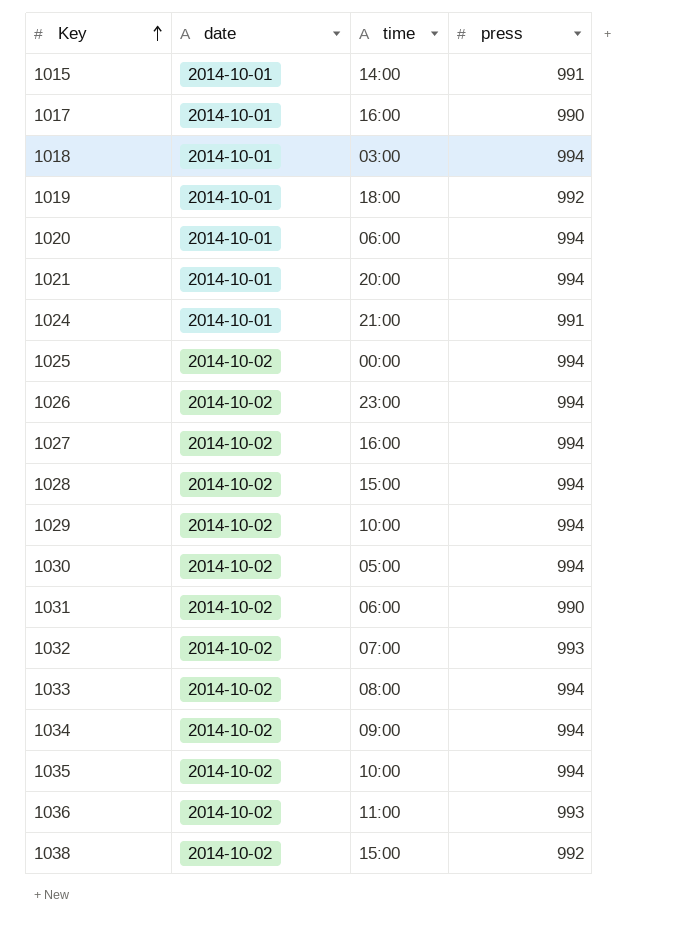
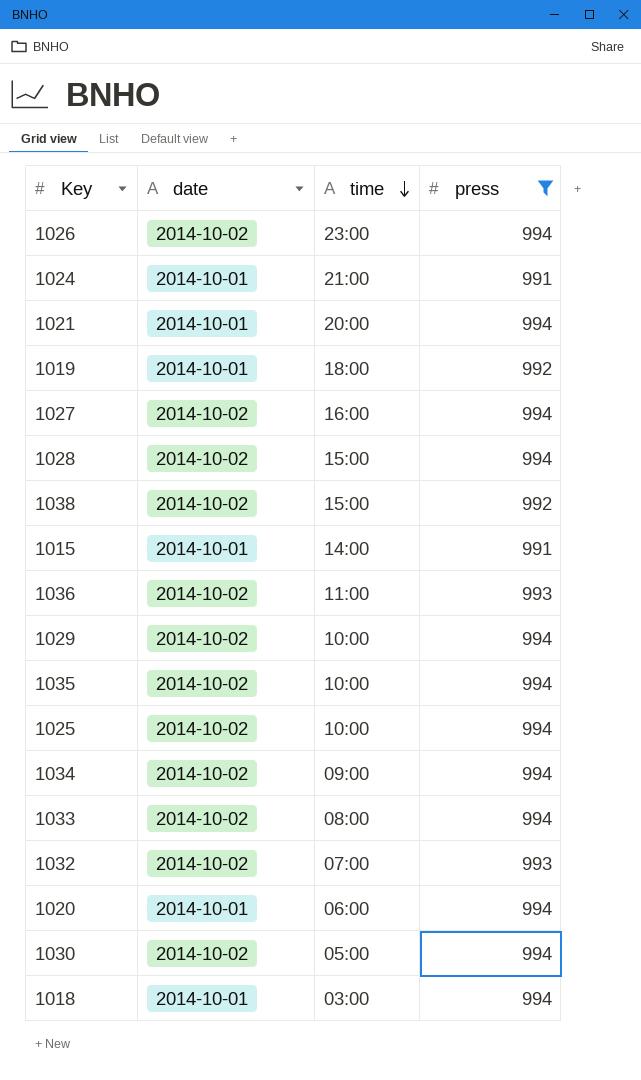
filter: none -> press != 990
row order: Key ascending -> time descending
1025 | time: 00:00 -> 10:00

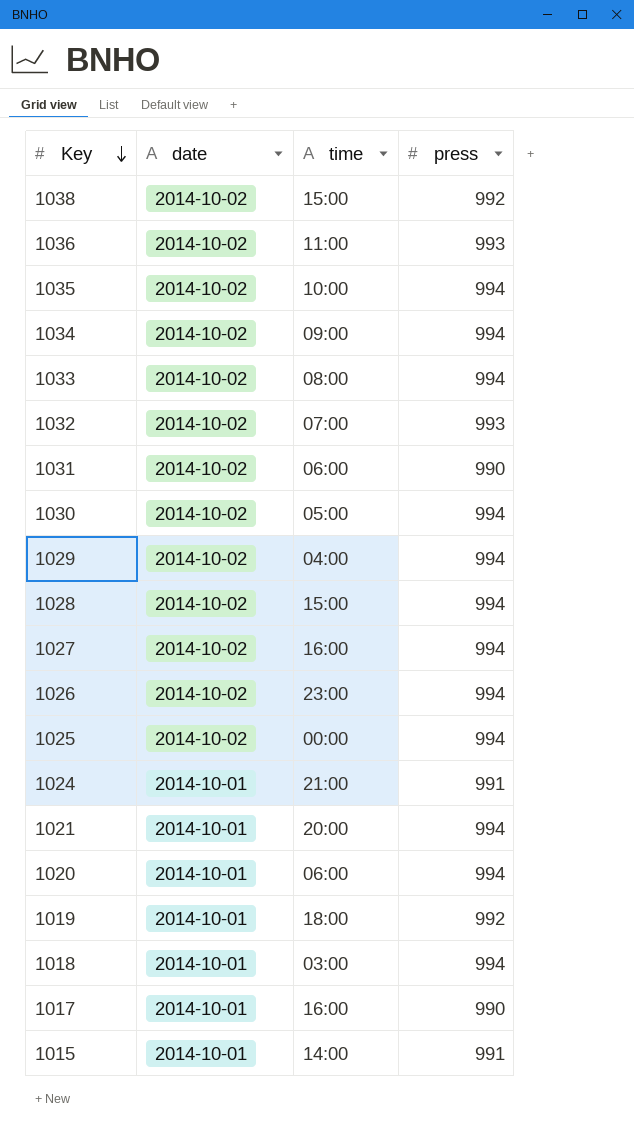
filter: press != 990 -> none
row order: time descending -> Key descending
1029 | time: 10:00 -> 04:00
1025 | time: 10:00 -> 00:00

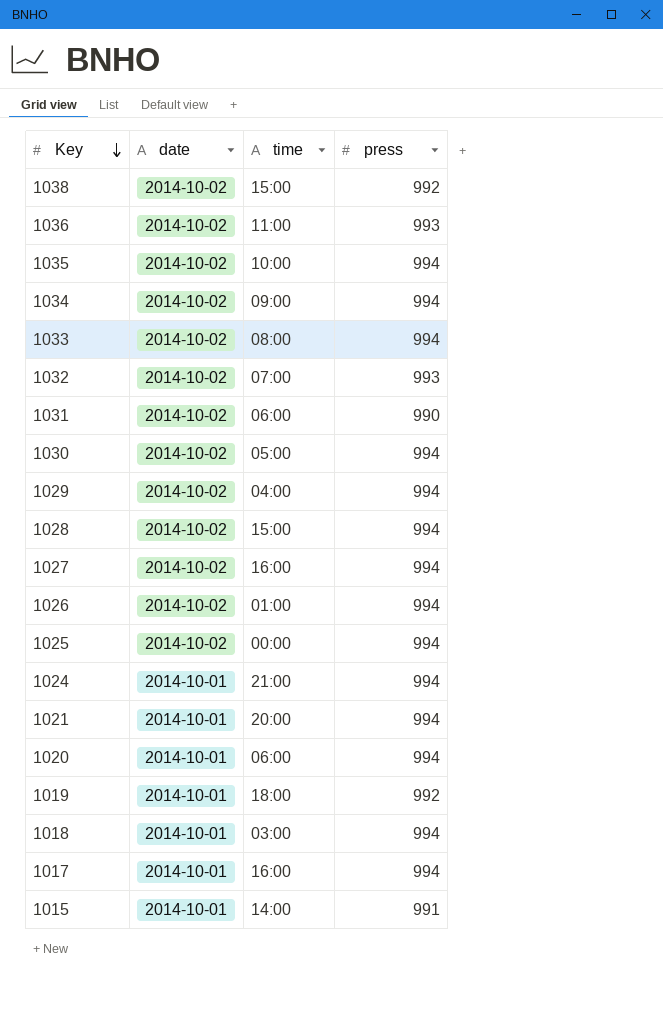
1026 | time: 23:00 -> 01:00
1024 | press: 991 -> 994
1017 | press: 990 -> 994

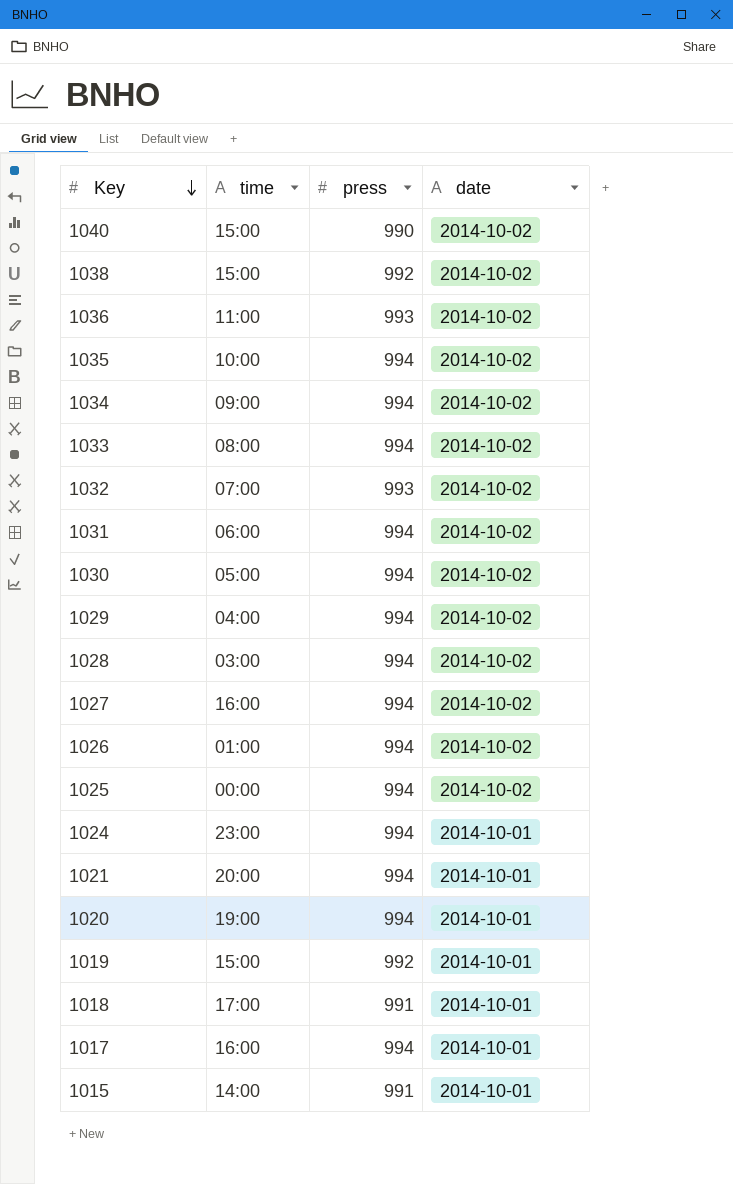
column date | position: 2 -> 4
row 1040: none -> 15:00 | 990 | 2014-10-02
1031 | press: 990 -> 994
1028 | time: 15:00 -> 03:00
1024 | time: 21:00 -> 23:00
1020 | time: 06:00 -> 19:00
1019 | time: 18:00 -> 15:00
1018 | time: 03:00 -> 17:00
1018 | press: 994 -> 991

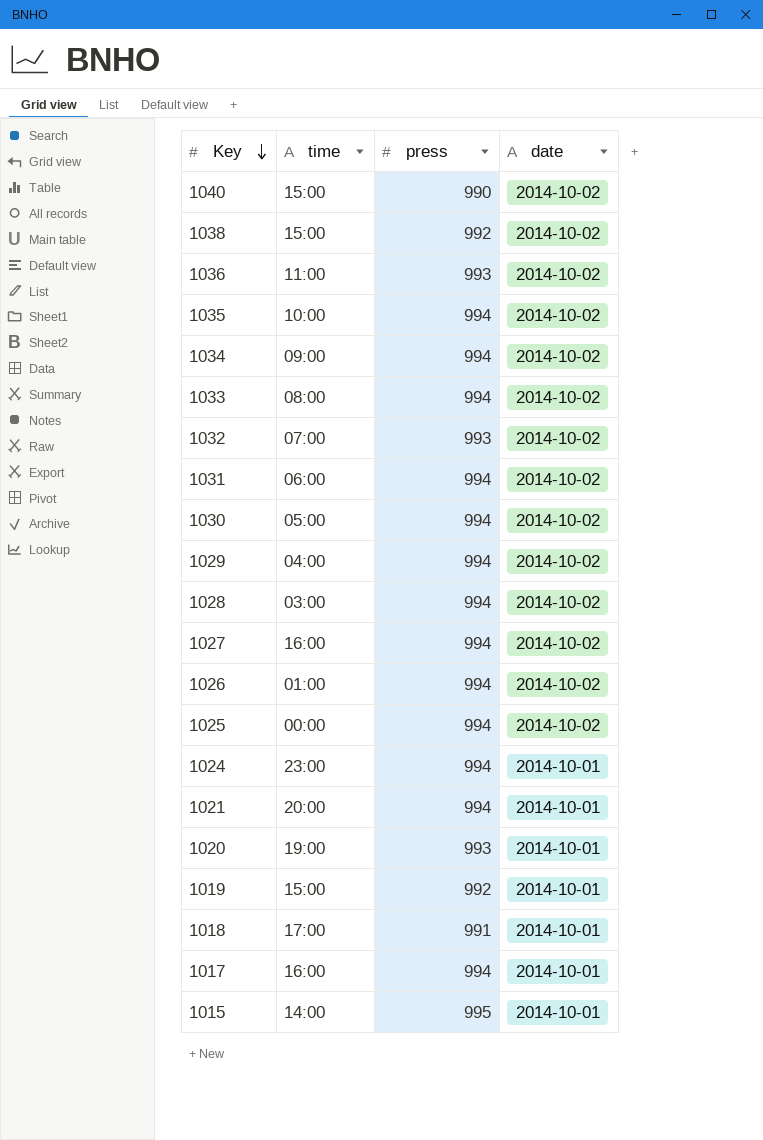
1020 | press: 994 -> 993
1015 | press: 991 -> 995

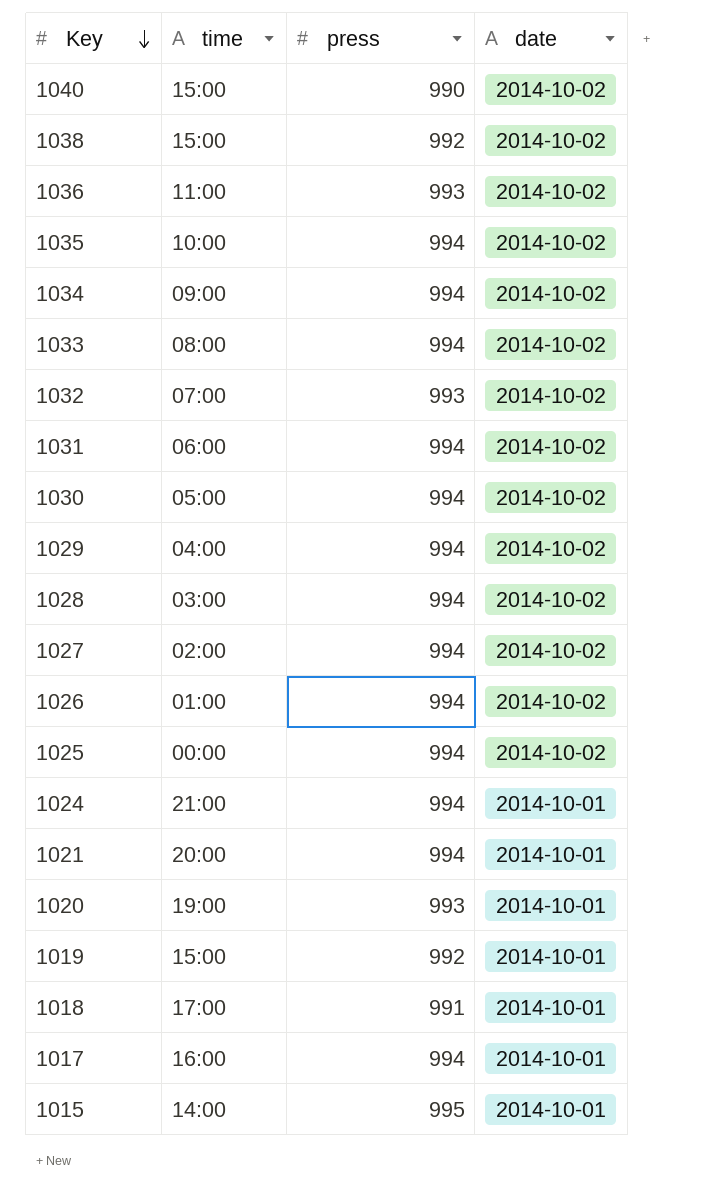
1027 | time: 16:00 -> 02:00
1024 | time: 23:00 -> 21:00

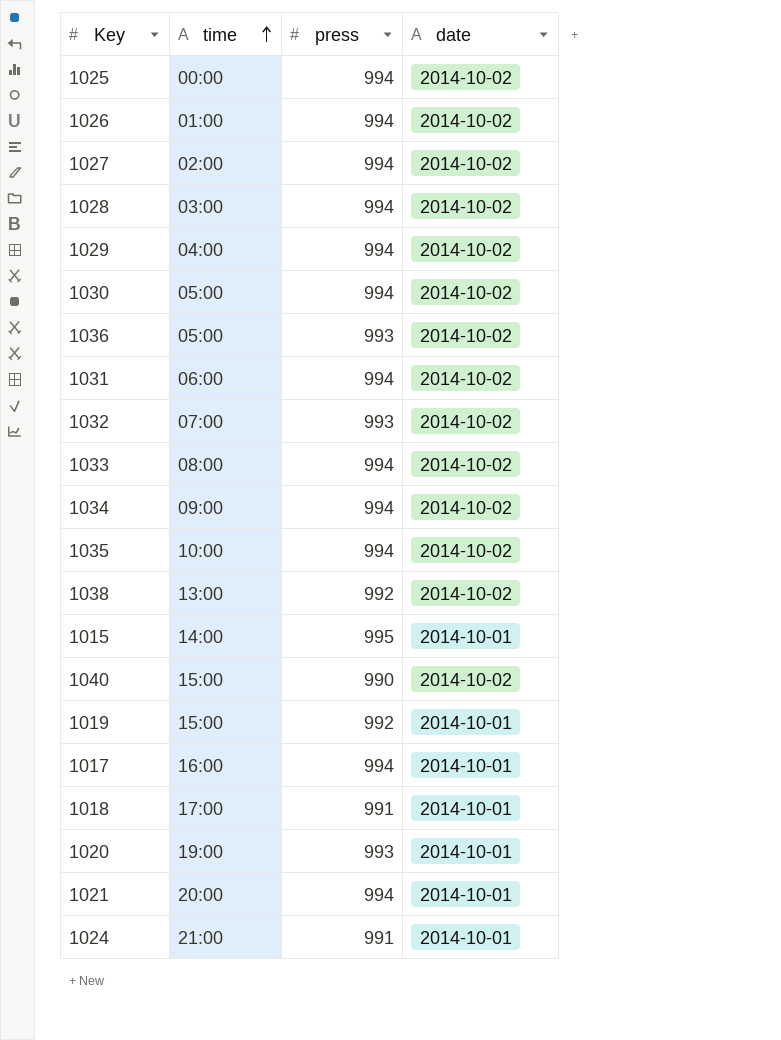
row order: Key descending -> time ascending
1036 | time: 11:00 -> 05:00
1038 | time: 15:00 -> 13:00
1024 | press: 994 -> 991

